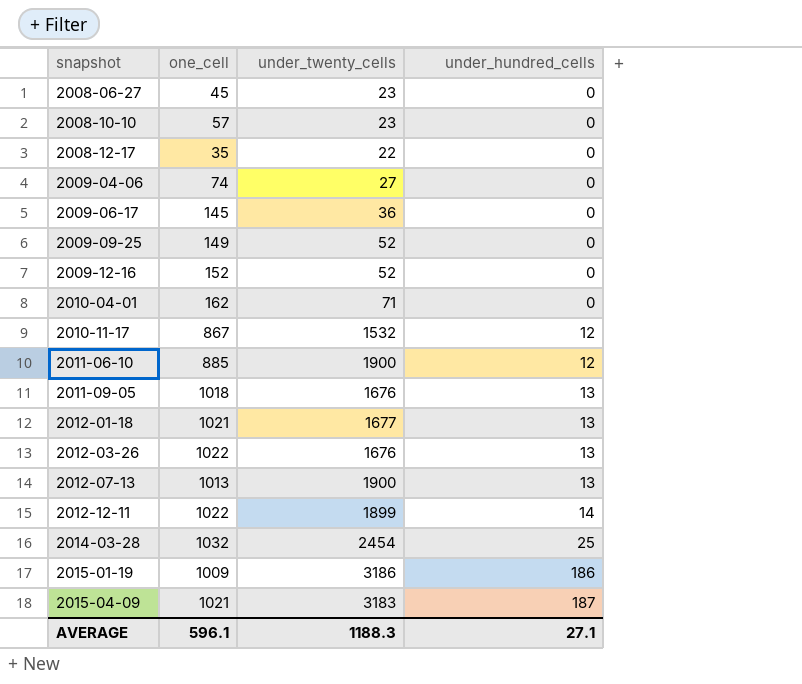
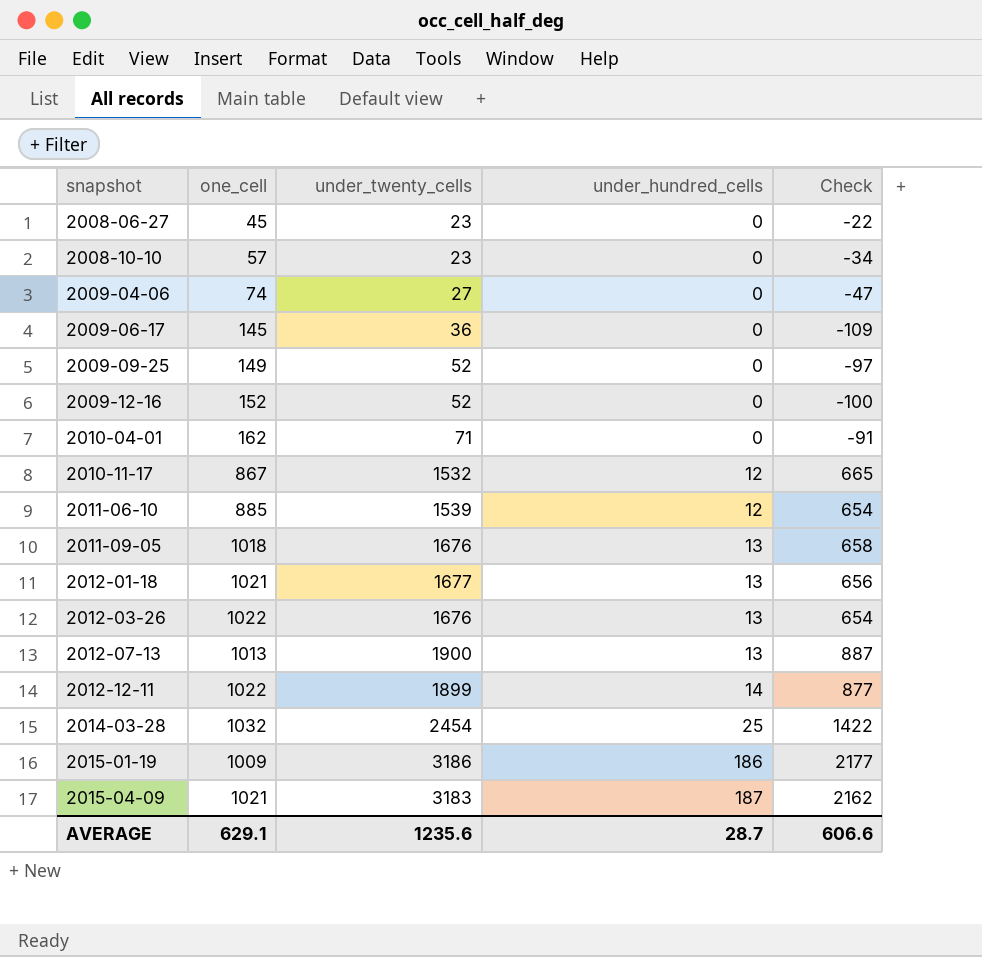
column Check | formula: none -> [under_twenty_cells] - [one_cell]
row 2008-12-17: 35 | 22 | 0 -> none
2011-06-10 | under_twenty_cells: 1900 -> 1539
AVERAGE | one_cell: 596.1 -> 629.1
AVERAGE | under_twenty_cells: 1188.3 -> 1235.6
AVERAGE | under_hundred_cells: 27.1 -> 28.7

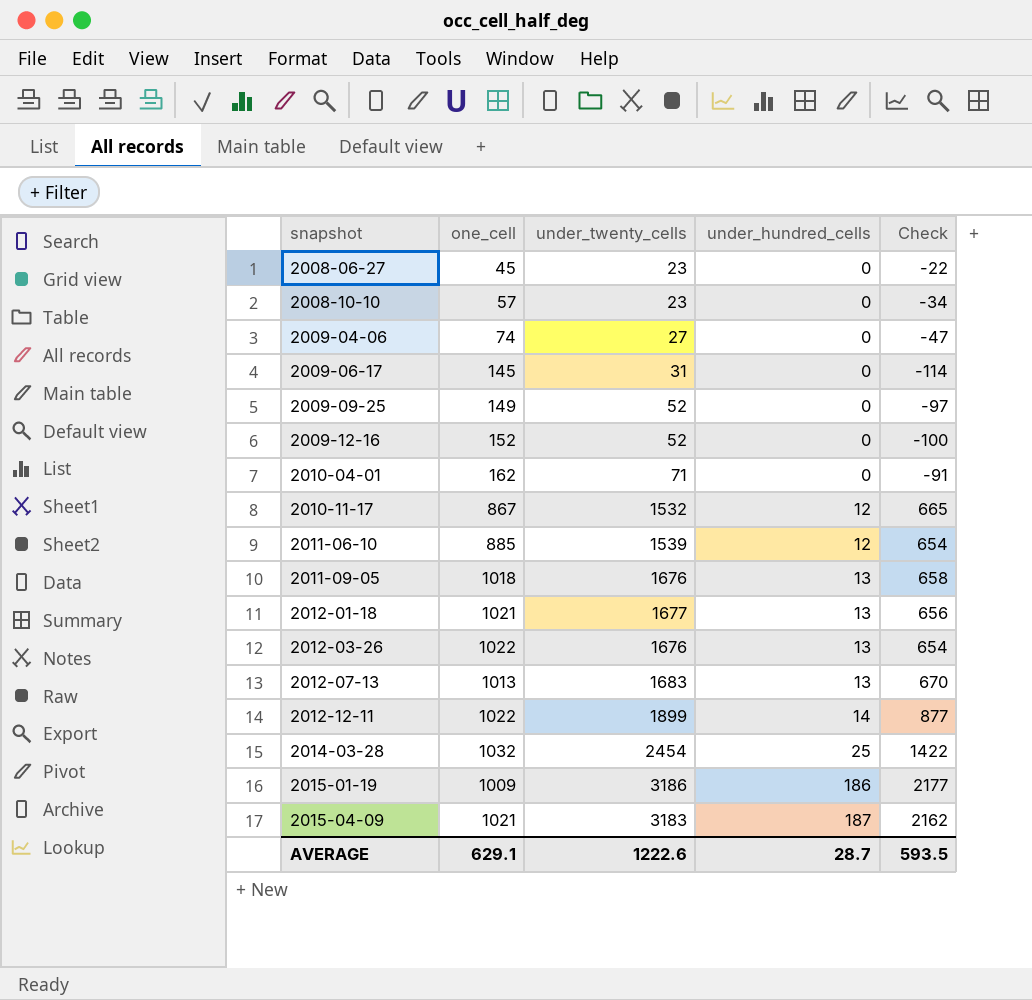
2009-06-17 | under_twenty_cells: 36 -> 31
2009-06-17 | Check: -109 -> -114
2012-07-13 | under_twenty_cells: 1900 -> 1683
2012-07-13 | Check: 887 -> 670
AVERAGE | under_twenty_cells: 1235.6 -> 1222.6
AVERAGE | Check: 606.6 -> 593.5

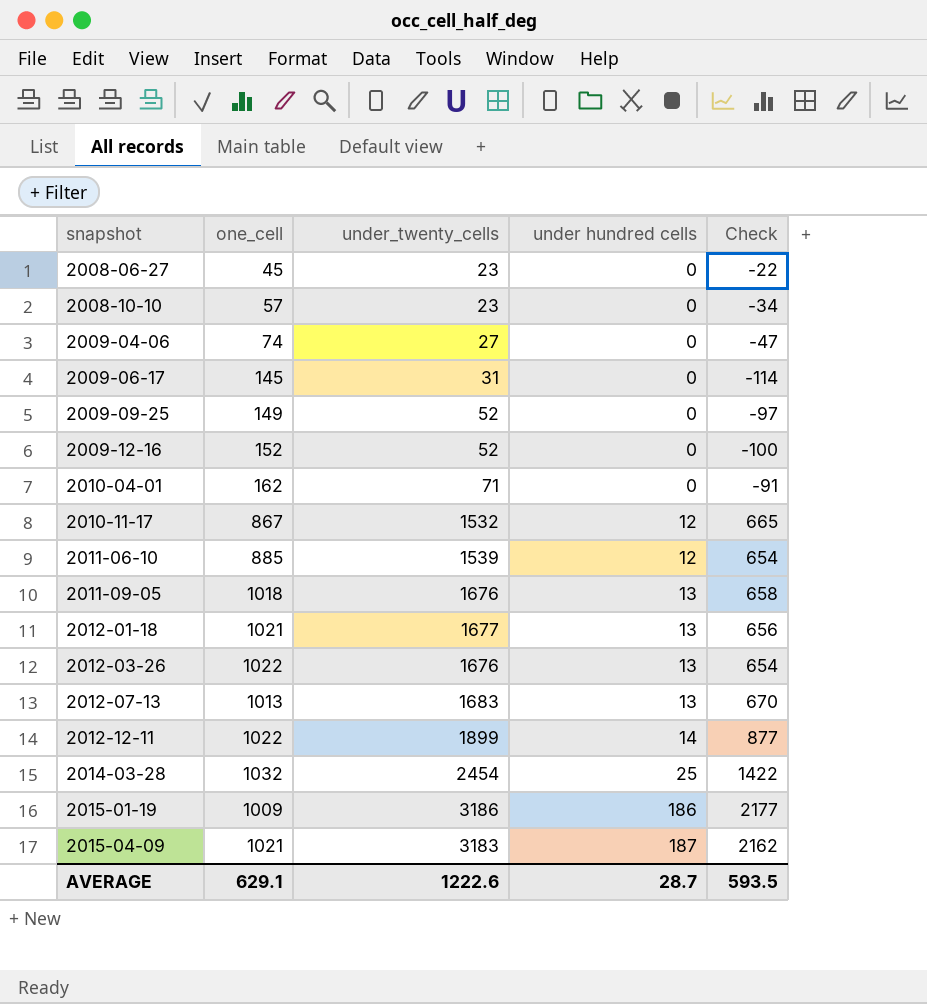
column name: under_hundred_cells -> under hundred cells

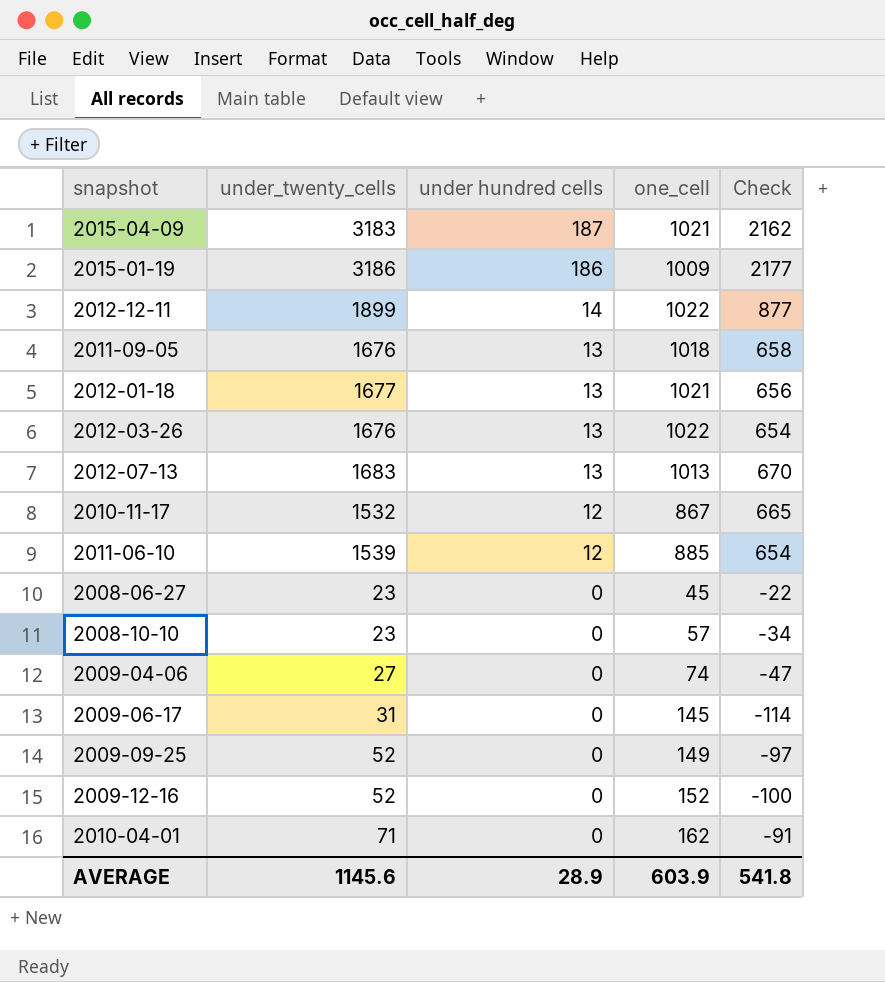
row order: snapshot ascending -> under hundred cells descending
column one_cell | position: 2 -> 4
row 2014-03-28: 1032 | 2454 | 25 | 1422 -> none
AVERAGE | under_twenty_cells: 1222.6 -> 1145.6
AVERAGE | under hundred cells: 28.7 -> 28.9
AVERAGE | one_cell: 629.1 -> 603.9
AVERAGE | Check: 593.5 -> 541.8

